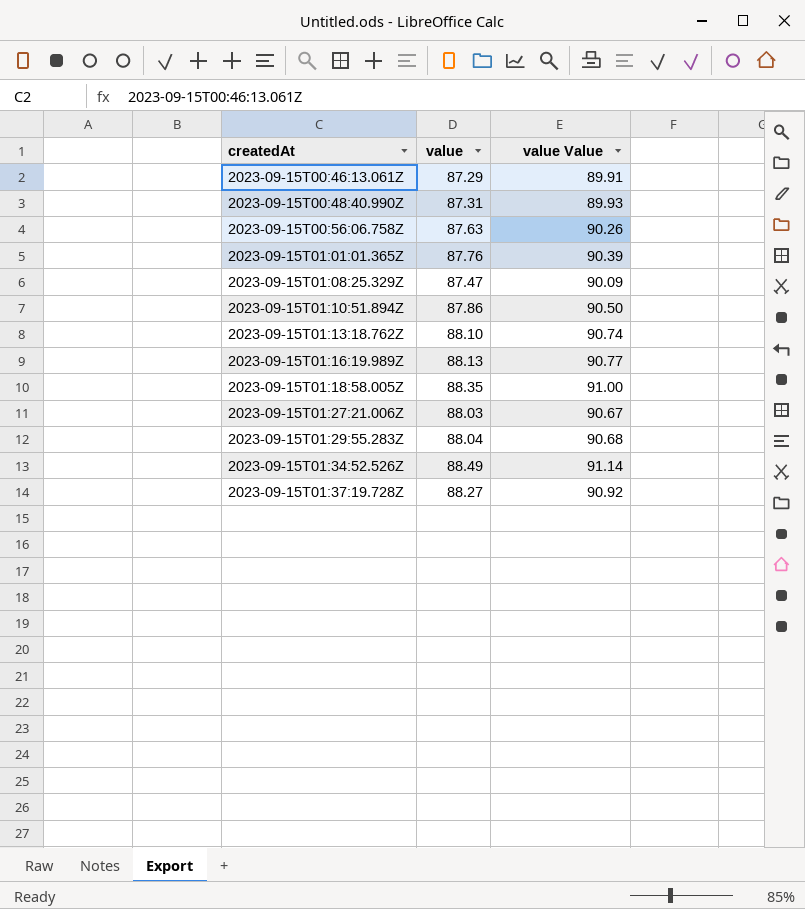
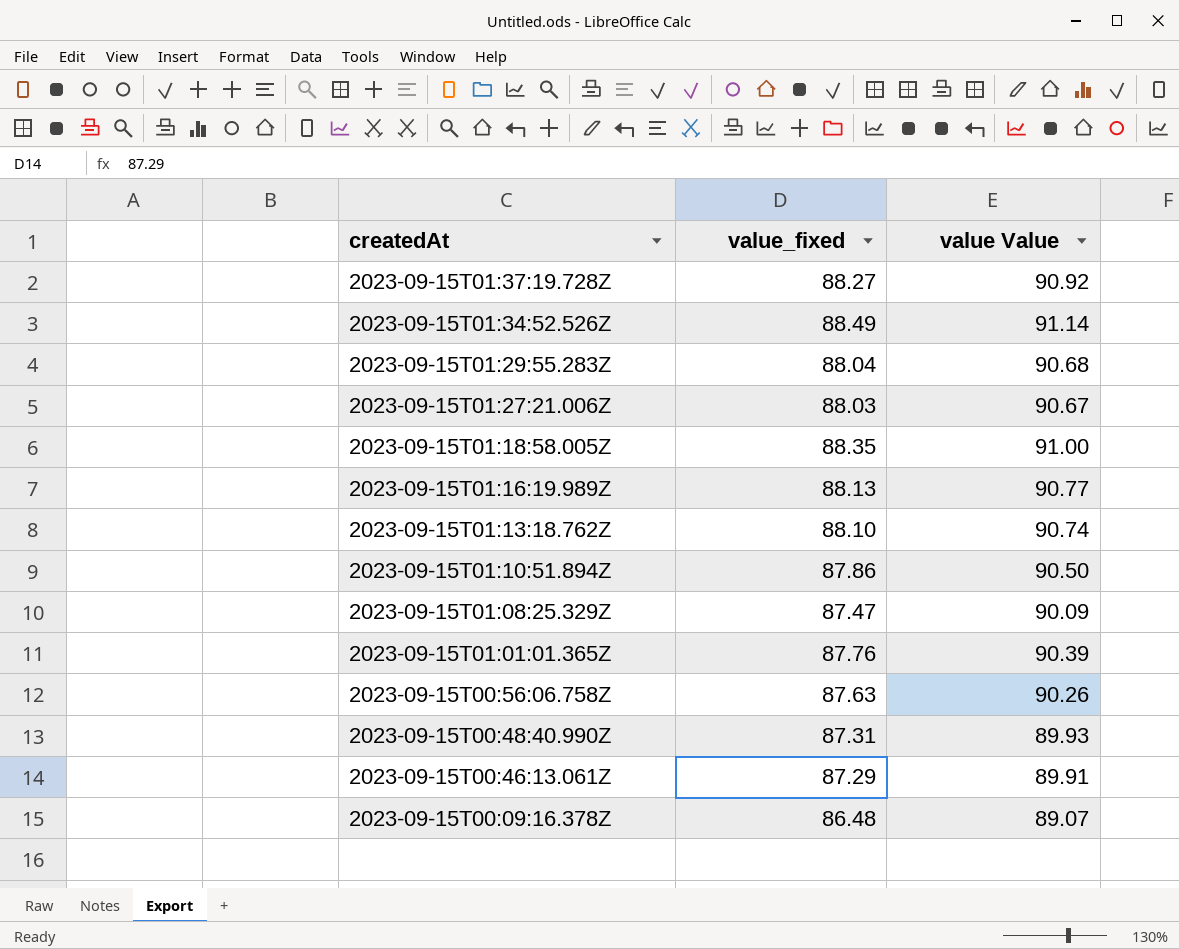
row order: createdAt ascending -> createdAt descending
column name: value -> value_fixed
row 2023-09-15T00:09:16.378Z: none -> 86.48 | 89.07

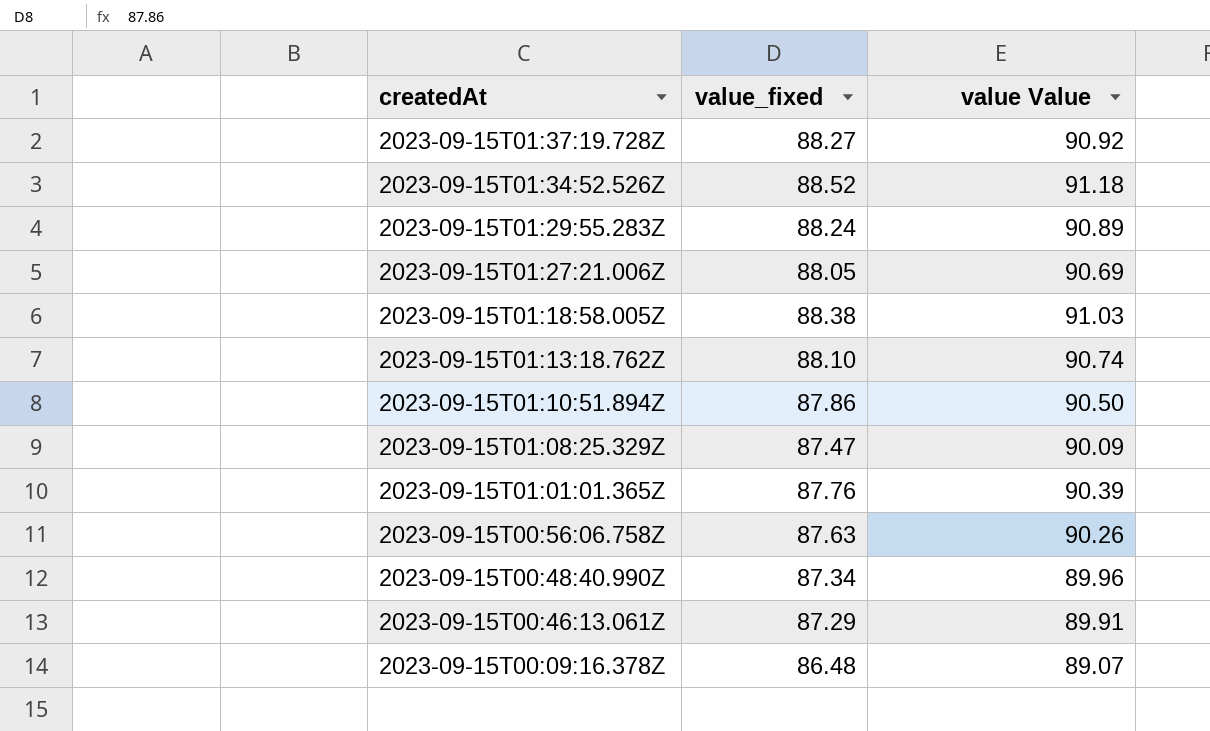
row 2023-09-15T01:16:19.989Z: 88.13 | 90.77 -> none
2023-09-15T01:34:52.526Z | value_fixed: 88.49 -> 88.52
2023-09-15T01:34:52.526Z | value Value: 91.14 -> 91.18
2023-09-15T01:29:55.283Z | value_fixed: 88.04 -> 88.24
2023-09-15T01:29:55.283Z | value Value: 90.68 -> 90.89
2023-09-15T01:27:21.006Z | value_fixed: 88.03 -> 88.05
2023-09-15T01:27:21.006Z | value Value: 90.67 -> 90.69
2023-09-15T01:18:58.005Z | value_fixed: 88.35 -> 88.38
2023-09-15T01:18:58.005Z | value Value: 91.00 -> 91.03
2023-09-15T00:48:40.990Z | value_fixed: 87.31 -> 87.34
2023-09-15T00:48:40.990Z | value Value: 89.93 -> 89.96

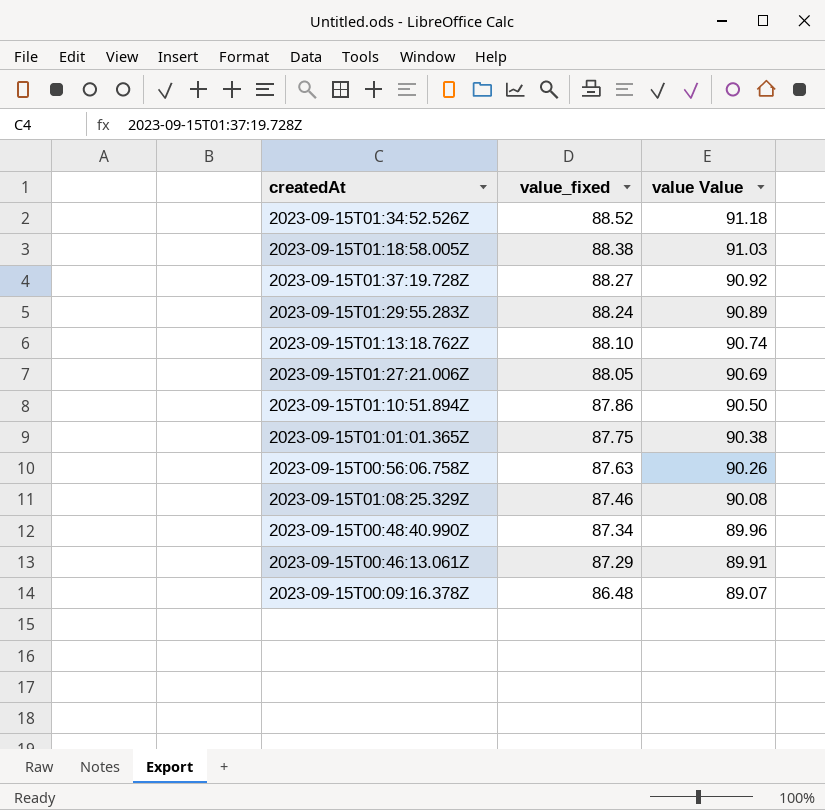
row order: createdAt descending -> value_fixed descending
2023-09-15T01:01:01.365Z | value_fixed: 87.76 -> 87.75
2023-09-15T01:01:01.365Z | value Value: 90.39 -> 90.38
2023-09-15T01:08:25.329Z | value_fixed: 87.47 -> 87.46
2023-09-15T01:08:25.329Z | value Value: 90.09 -> 90.08

